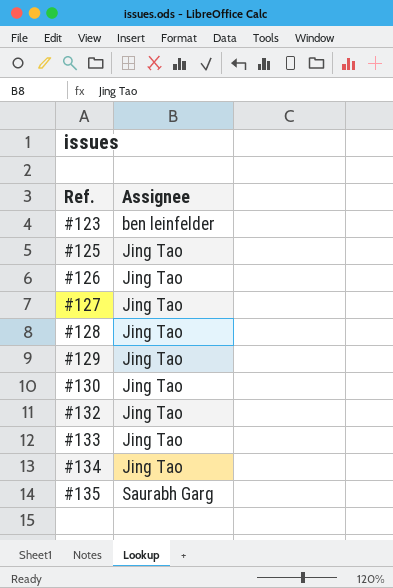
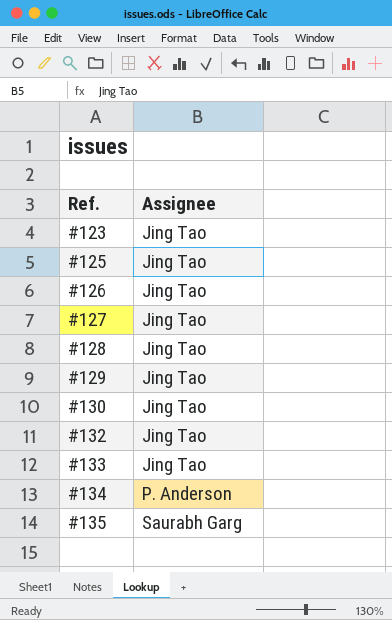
#123 | Assignee: ben leinfelder -> Jing Tao
#134 | Assignee: Jing Tao -> P. Anderson

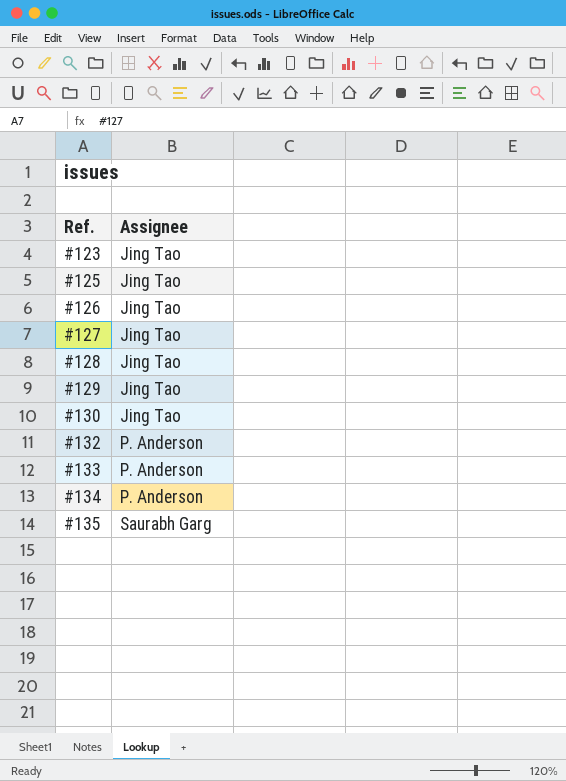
#132 | Assignee: Jing Tao -> P. Anderson
#133 | Assignee: Jing Tao -> P. Anderson

